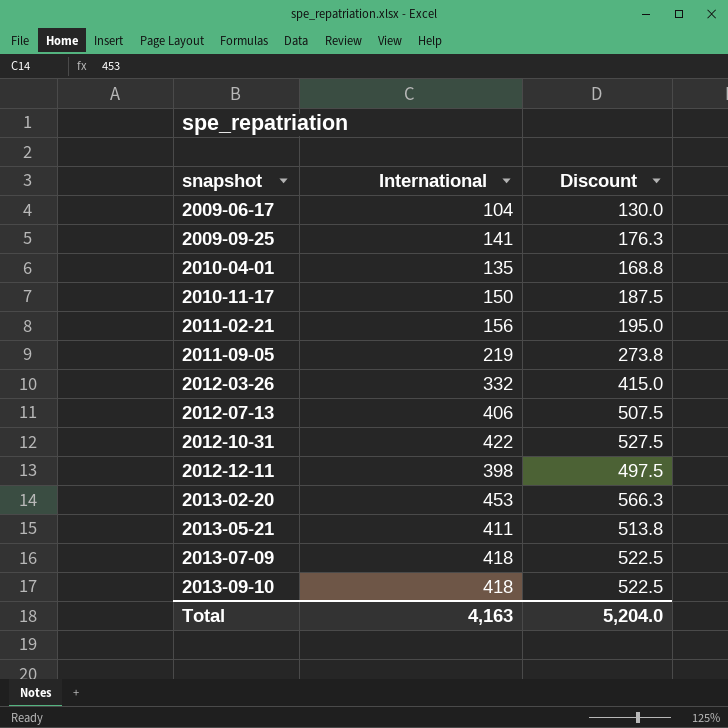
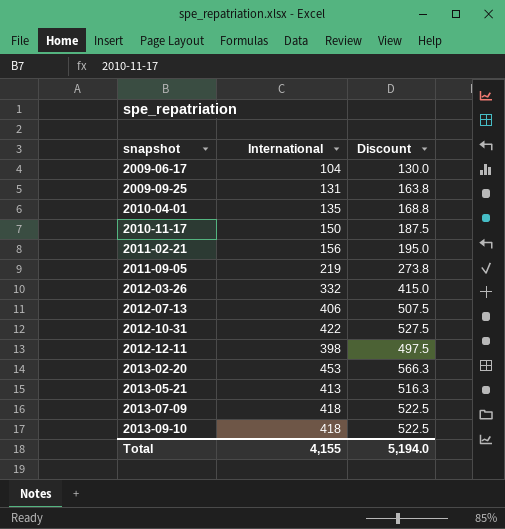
2009-09-25 | International: 141 -> 131
2009-09-25 | Discount: 176.3 -> 163.8
2013-05-21 | International: 411 -> 413
2013-05-21 | Discount: 513.8 -> 516.3
Total | International: 4,163 -> 4,155
Total | Discount: 5,204.0 -> 5,194.0

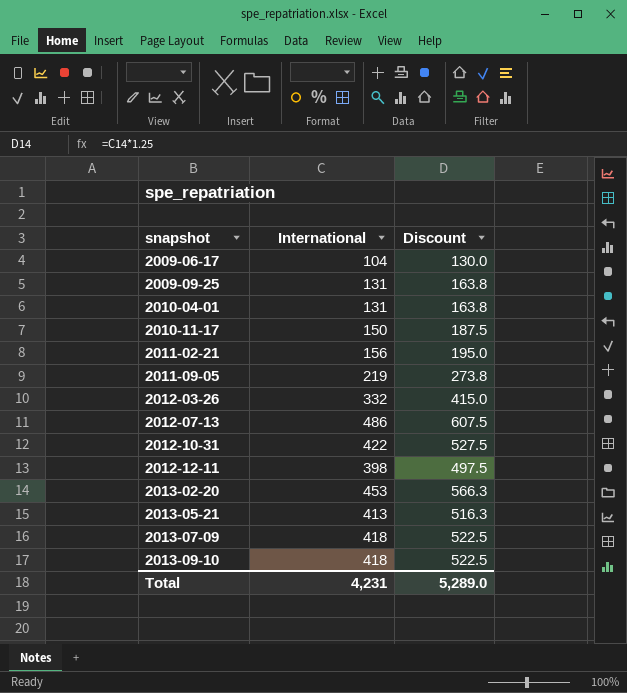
2010-04-01 | International: 135 -> 131
2010-04-01 | Discount: 168.8 -> 163.8
2012-07-13 | International: 406 -> 486
2012-07-13 | Discount: 507.5 -> 607.5
Total | International: 4,155 -> 4,231
Total | Discount: 5,194.0 -> 5,289.0

